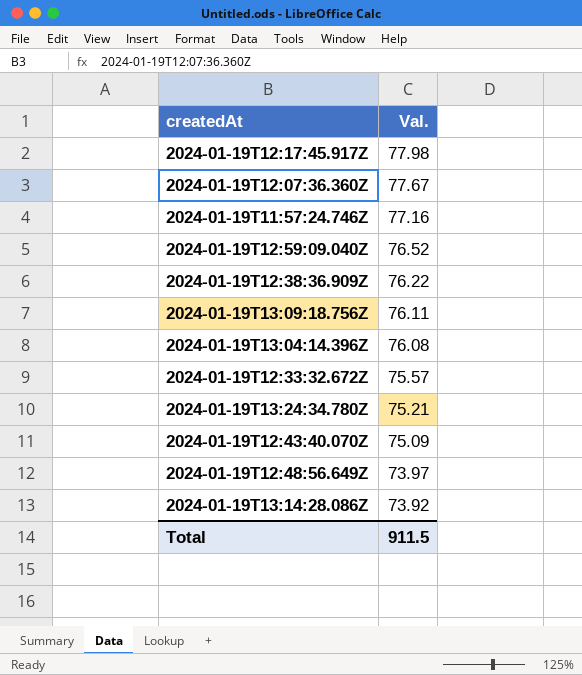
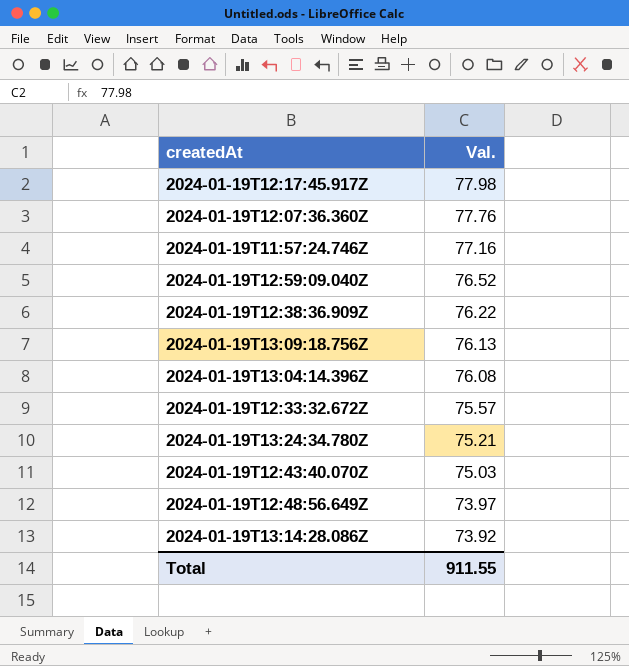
2024-01-19T12:07:36.360Z | Val.: 77.67 -> 77.76
2024-01-19T13:09:18.756Z | Val.: 76.11 -> 76.13
2024-01-19T12:43:40.070Z | Val.: 75.09 -> 75.03
Total | Val.: 911.5 -> 911.55

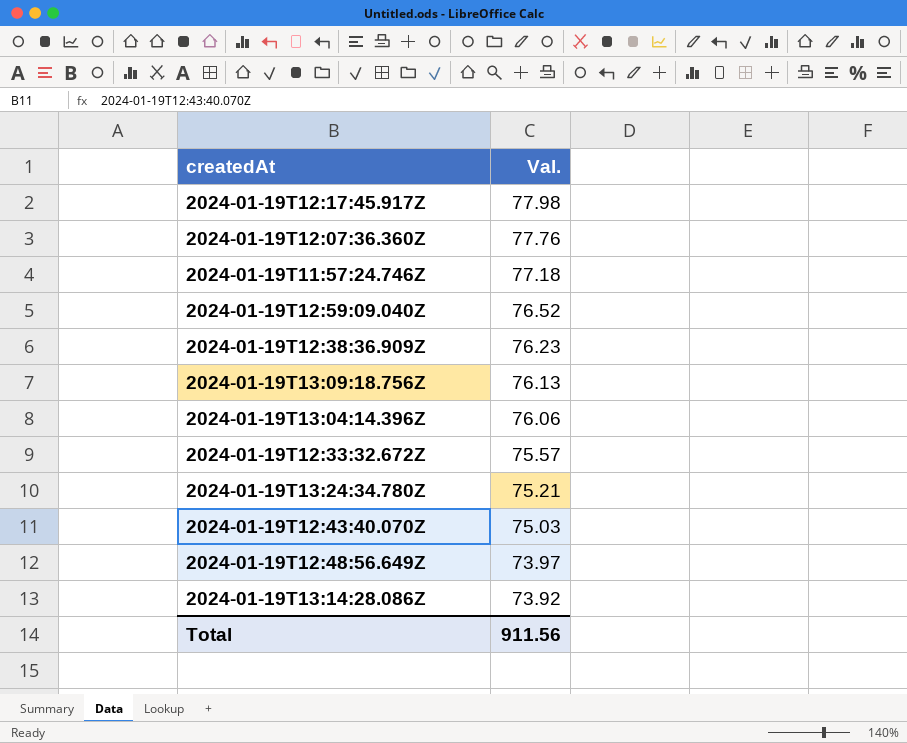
2024-01-19T11:57:24.746Z | Val.: 77.16 -> 77.18
2024-01-19T12:38:36.909Z | Val.: 76.22 -> 76.23
2024-01-19T13:04:14.396Z | Val.: 76.08 -> 76.06
Total | Val.: 911.55 -> 911.56

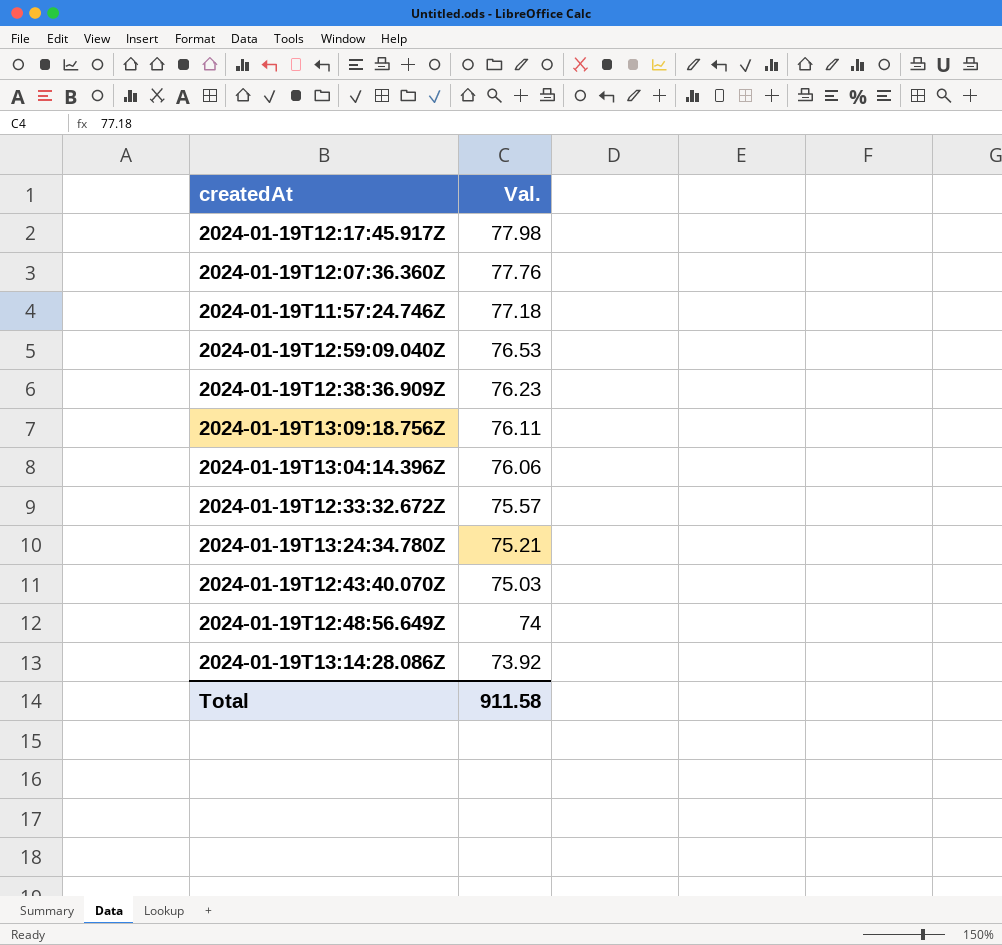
2024-01-19T12:59:09.040Z | Val.: 76.52 -> 76.53
2024-01-19T13:09:18.756Z | Val.: 76.13 -> 76.11
2024-01-19T12:48:56.649Z | Val.: 73.97 -> 74
Total | Val.: 911.56 -> 911.58

